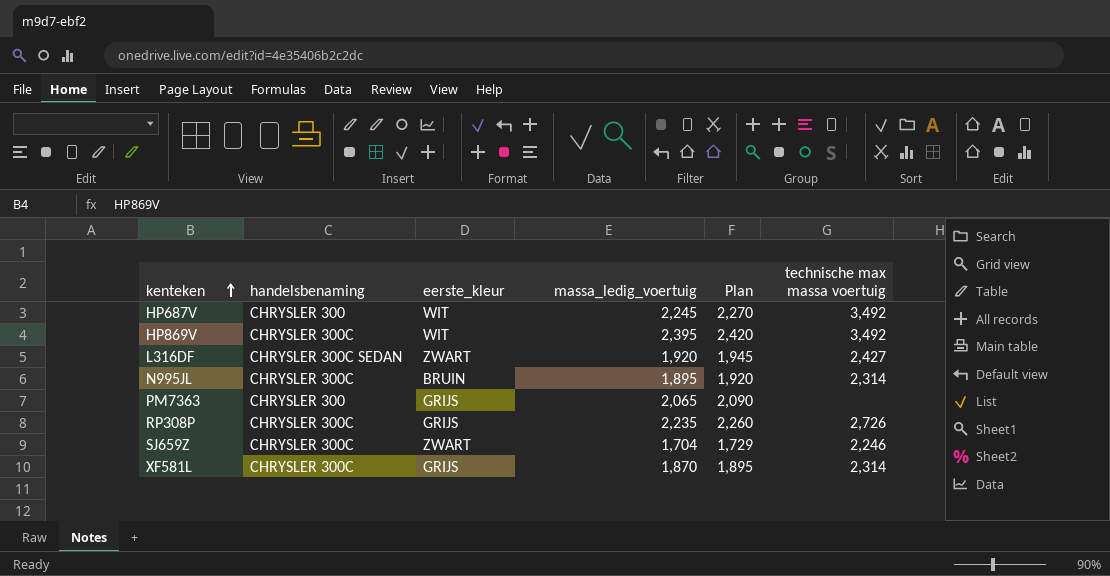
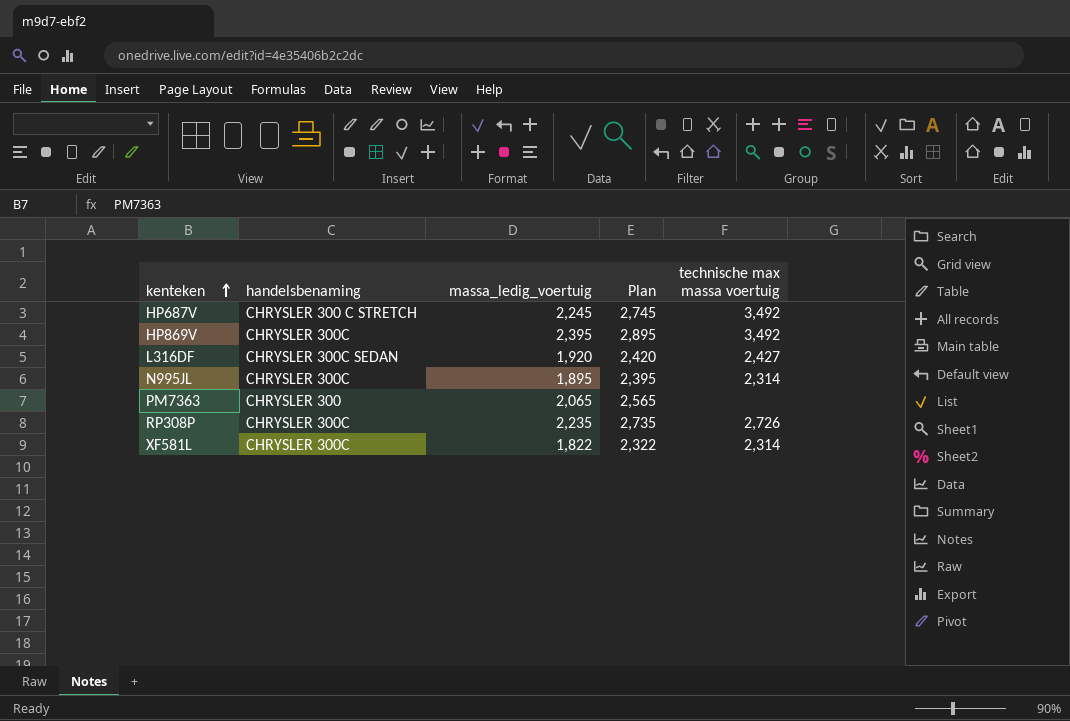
column eerste_kleur | position: 3 -> none
column Plan | formula: [massa_ledig_voertuig] + 25 -> [massa_ledig_voertuig] + 500
row SJ659Z: CHRYSLER 300C | ZWART | 1,704 | 1,729 | 2,246 -> none
HP687V | handelsbenaming: CHRYSLER 300 -> CHRYSLER 300 C STRETCH
XF581L | massa_ledig_voertuig: 1,870 -> 1,822

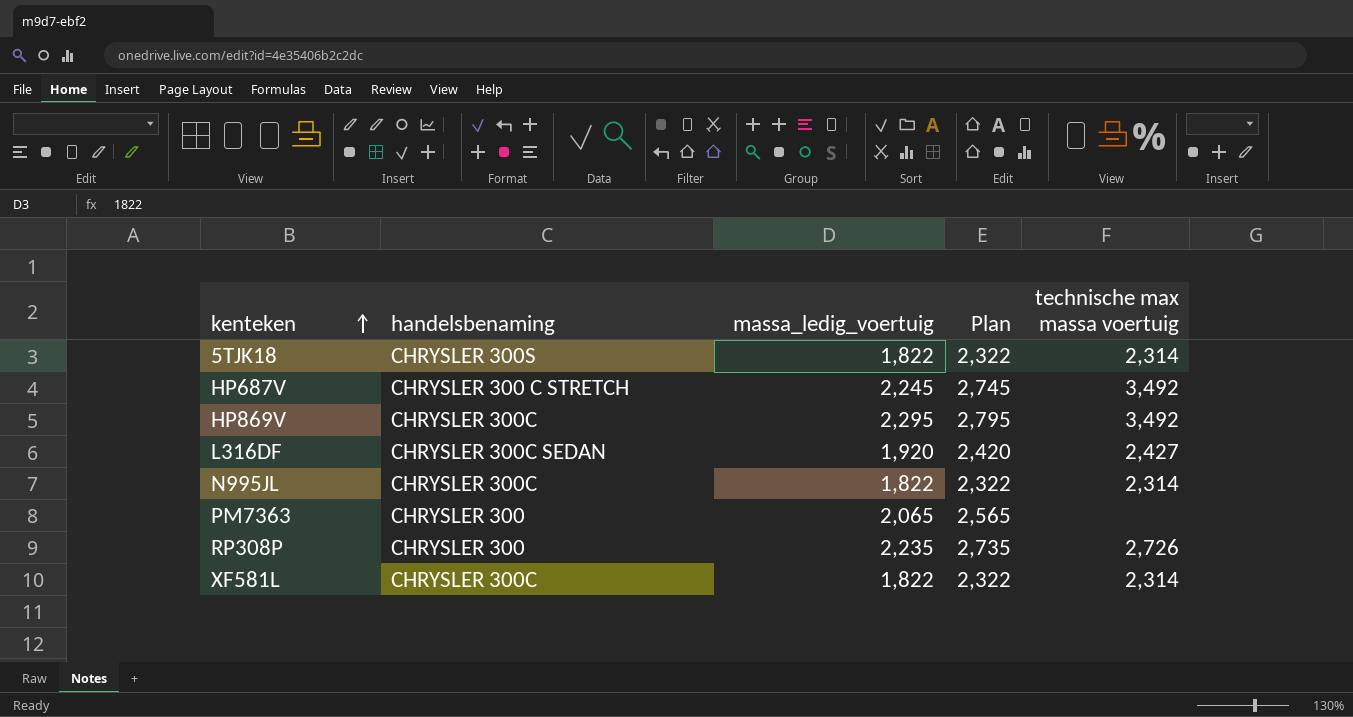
row 5TJK18: none -> CHRYSLER 300S | 1,822 | 2,322 | 2,314
HP869V | massa_ledig_voertuig: 2,395 -> 2,295
HP869V | Plan: 2,895 -> 2,795
N995JL | massa_ledig_voertuig: 1,895 -> 1,822
N995JL | Plan: 2,395 -> 2,322
RP308P | handelsbenaming: CHRYSLER 300C -> CHRYSLER 300

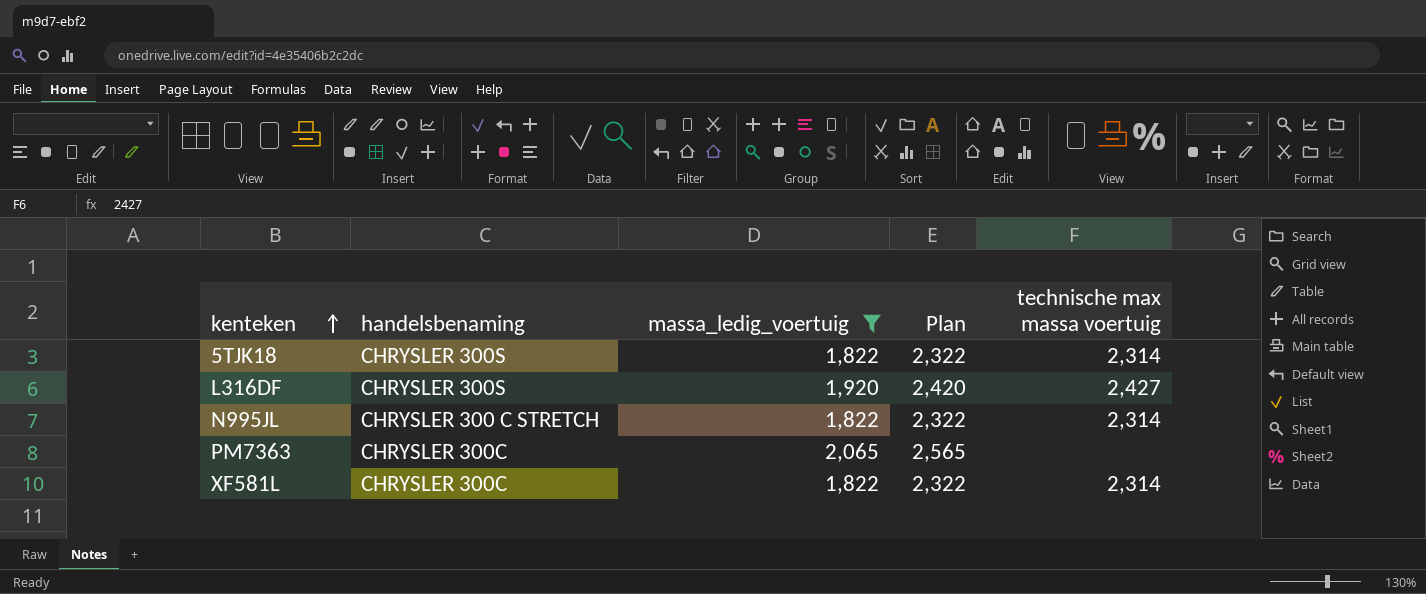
filter: none -> massa_ledig_voertuig <= 2,065
L316DF | handelsbenaming: CHRYSLER 300C SEDAN -> CHRYSLER 300S
N995JL | handelsbenaming: CHRYSLER 300C -> CHRYSLER 300 C STRETCH
PM7363 | handelsbenaming: CHRYSLER 300 -> CHRYSLER 300C

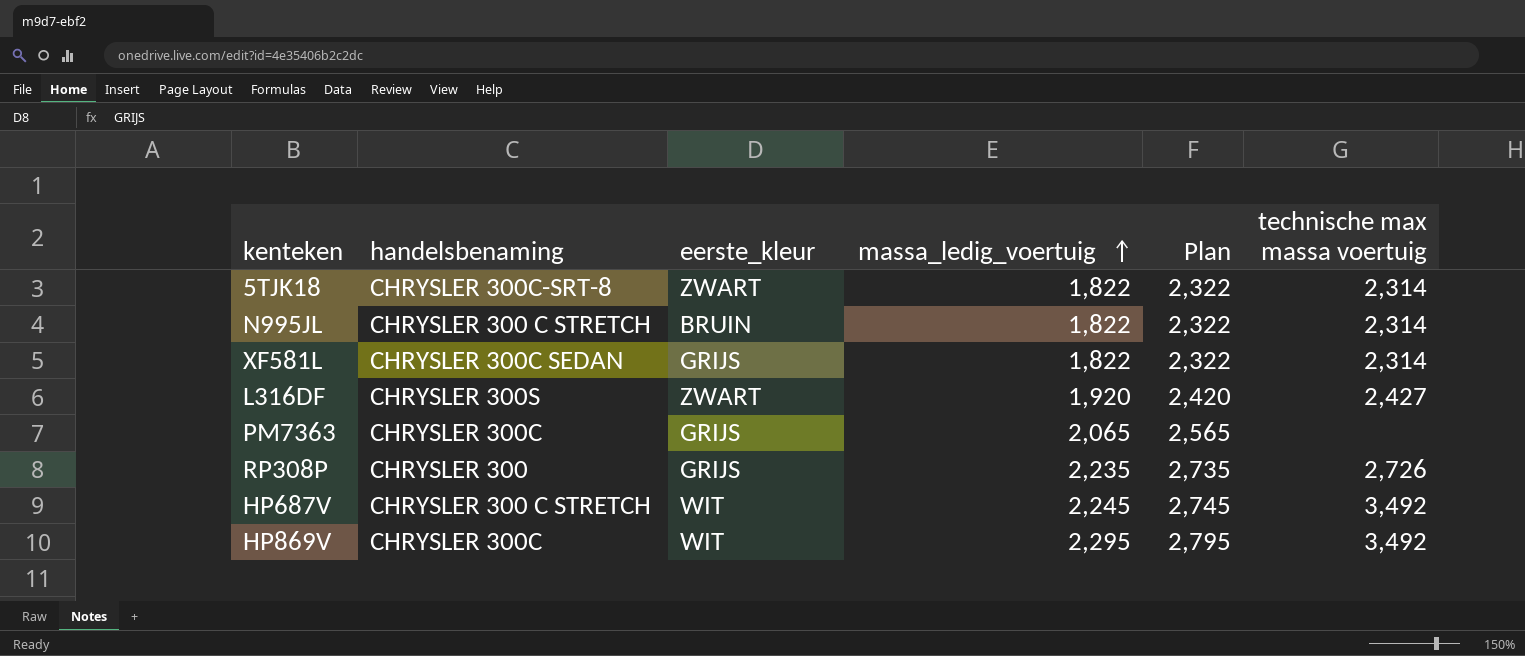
filter: massa_ledig_voertuig <= 2,065 -> none
row order: kenteken ascending -> massa_ledig_voertuig ascending
column eerste_kleur | position: none -> 3
5TJK18 | handelsbenaming: CHRYSLER 300S -> CHRYSLER 300C-SRT-8
XF581L | handelsbenaming: CHRYSLER 300C -> CHRYSLER 300C SEDAN

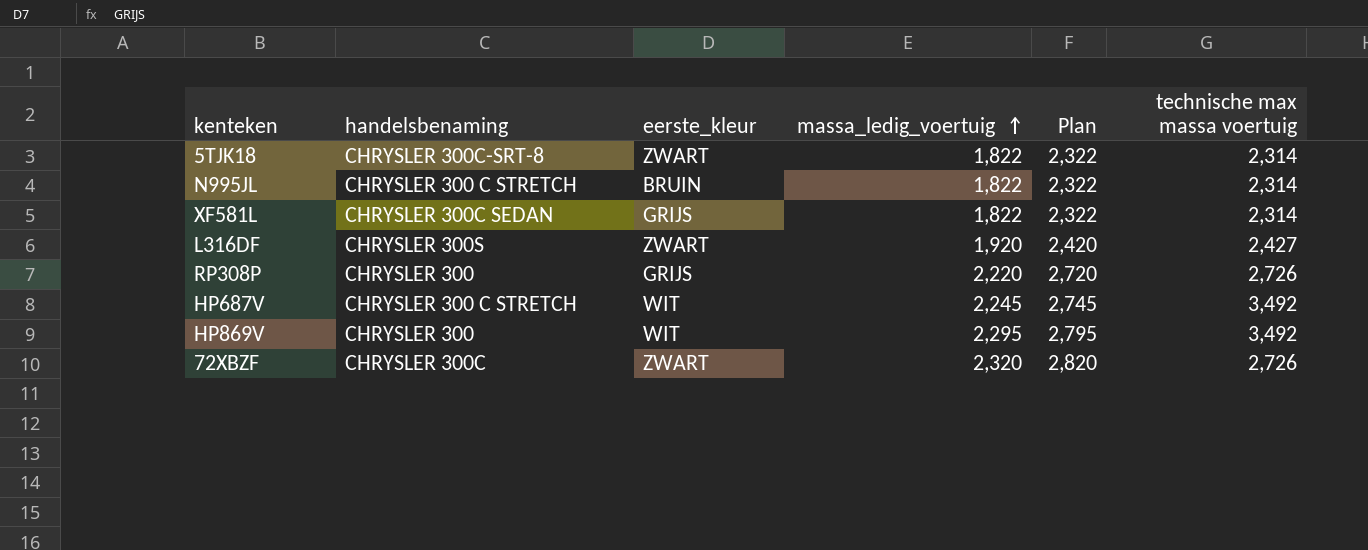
row PM7363: CHRYSLER 300C | GRIJS | 2,065 | 2,565 | none -> none
RP308P | massa_ledig_voertuig: 2,235 -> 2,220
RP308P | Plan: 2,735 -> 2,720
HP869V | handelsbenaming: CHRYSLER 300C -> CHRYSLER 300
row 72XBZF: none -> CHRYSLER 300C | ZWART | 2,320 | 2,820 | 2,726

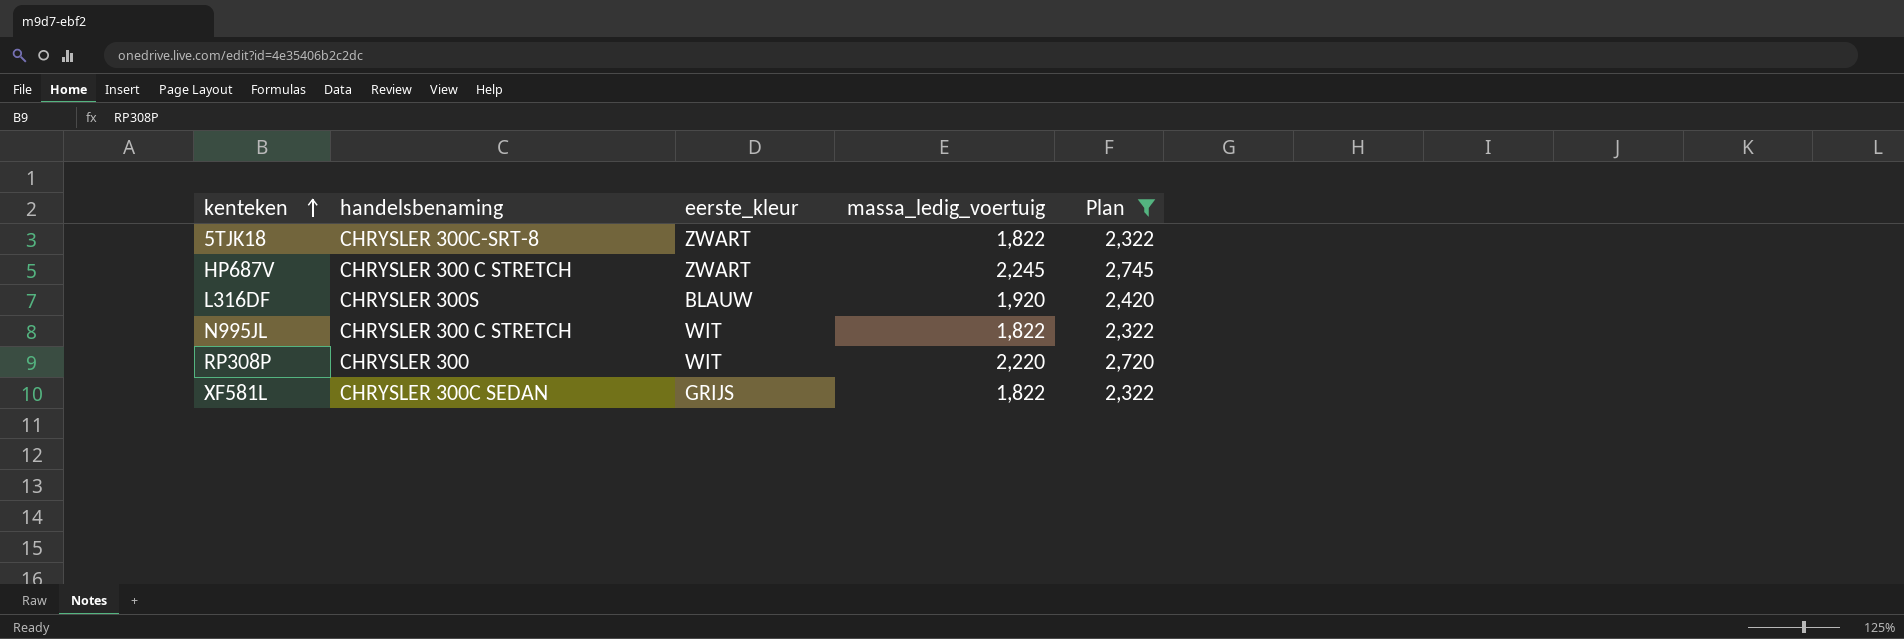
filter: none -> Plan <= 2,745
row order: massa_ledig_voertuig ascending -> kenteken ascending
column technische max massa voertuig | position: 6 -> none
HP687V | eerste_kleur: WIT -> ZWART
L316DF | eerste_kleur: ZWART -> BLAUW
N995JL | eerste_kleur: BRUIN -> WIT
RP308P | eerste_kleur: GRIJS -> WIT

